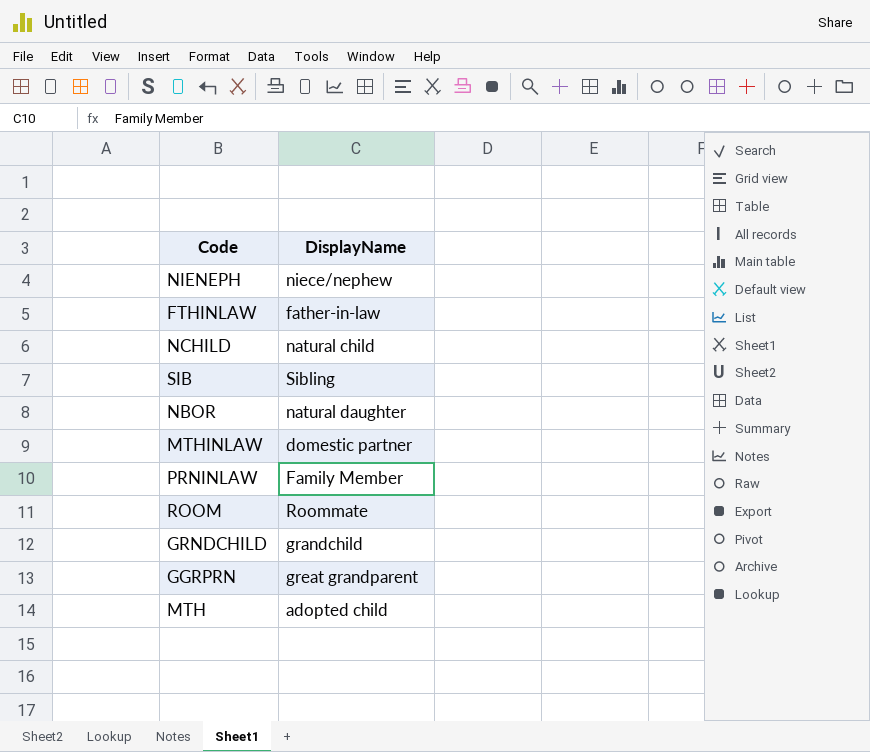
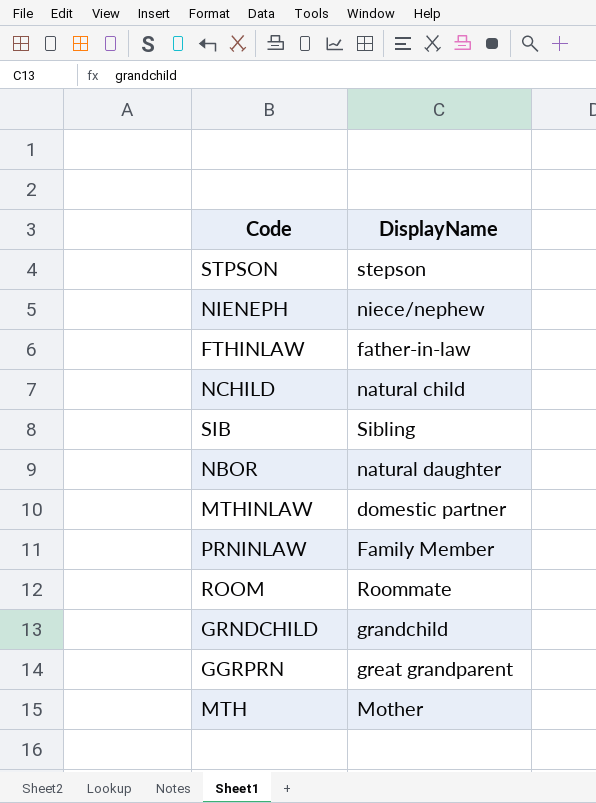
row STPSON: none -> stepson
MTH | DisplayName: adopted child -> Mother

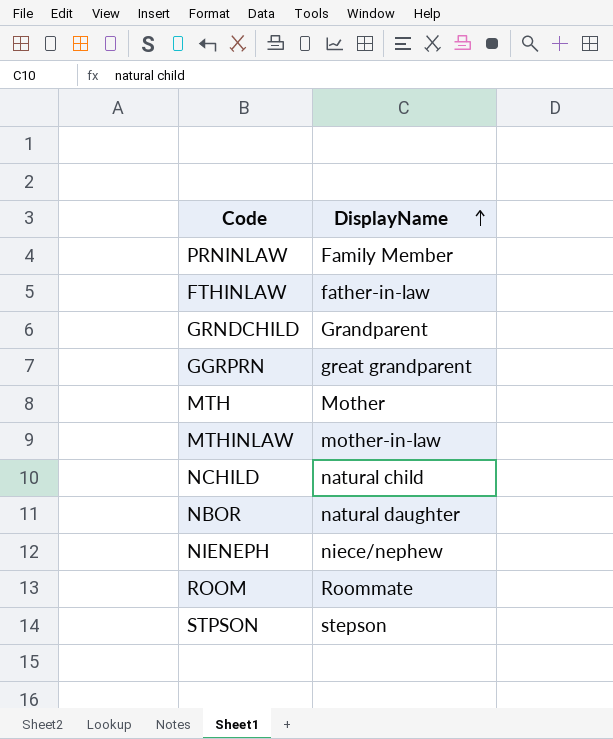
row order: none -> DisplayName ascending
row SIB: Sibling -> none
GRNDCHILD | DisplayName: grandchild -> Grandparent
MTHINLAW | DisplayName: domestic partner -> mother-in-law

